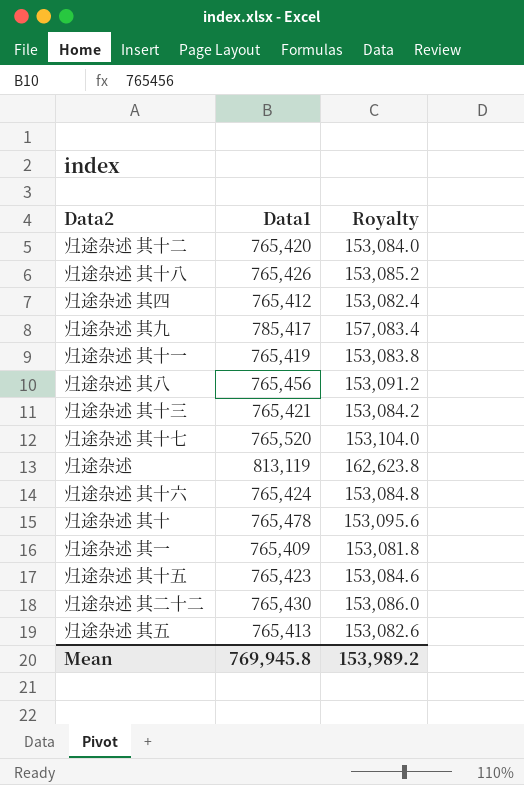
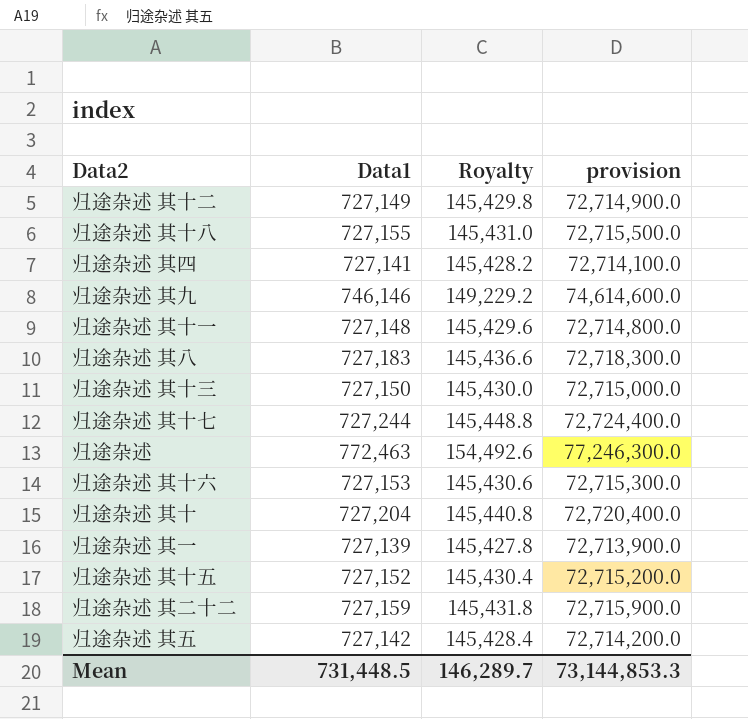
column provision | formula: none -> [Data1] * 100
归途杂述 其十二 | Data1: 765,420 -> 727,149
归途杂述 其十二 | Royalty: 153,084.0 -> 145,429.8
归途杂述 其十八 | Data1: 765,426 -> 727,155
归途杂述 其十八 | Royalty: 153,085.2 -> 145,431.0
归途杂述 其四 | Data1: 765,412 -> 727,141
归途杂述 其四 | Royalty: 153,082.4 -> 145,428.2
归途杂述 其九 | Data1: 785,417 -> 746,146
归途杂述 其九 | Royalty: 157,083.4 -> 149,229.2
归途杂述 其十一 | Data1: 765,419 -> 727,148
归途杂述 其十一 | Royalty: 153,083.8 -> 145,429.6
归途杂述 其八 | Data1: 765,456 -> 727,183
归途杂述 其八 | Royalty: 153,091.2 -> 145,436.6
归途杂述 其十三 | Data1: 765,421 -> 727,150
归途杂述 其十三 | Royalty: 153,084.2 -> 145,430.0
归途杂述 其十七 | Data1: 765,520 -> 727,244
归途杂述 其十七 | Royalty: 153,104.0 -> 145,448.8
归途杂述 | Data1: 813,119 -> 772,463
归途杂述 | Royalty: 162,623.8 -> 154,492.6
归途杂述 其十六 | Data1: 765,424 -> 727,153
归途杂述 其十六 | Royalty: 153,084.8 -> 145,430.6
归途杂述 其十 | Data1: 765,478 -> 727,204
归途杂述 其十 | Royalty: 153,095.6 -> 145,440.8
归途杂述 其一 | Data1: 765,409 -> 727,139
归途杂述 其一 | Royalty: 153,081.8 -> 145,427.8
归途杂述 其十五 | Data1: 765,423 -> 727,152
归途杂述 其十五 | Royalty: 153,084.6 -> 145,430.4
归途杂述 其二十二 | Data1: 765,430 -> 727,159
归途杂述 其二十二 | Royalty: 153,086.0 -> 145,431.8
归途杂述 其五 | Data1: 765,413 -> 727,142
归途杂述 其五 | Royalty: 153,082.6 -> 145,428.4
Mean | Data1: 769,945.8 -> 731,448.5
Mean | Royalty: 153,989.2 -> 146,289.7

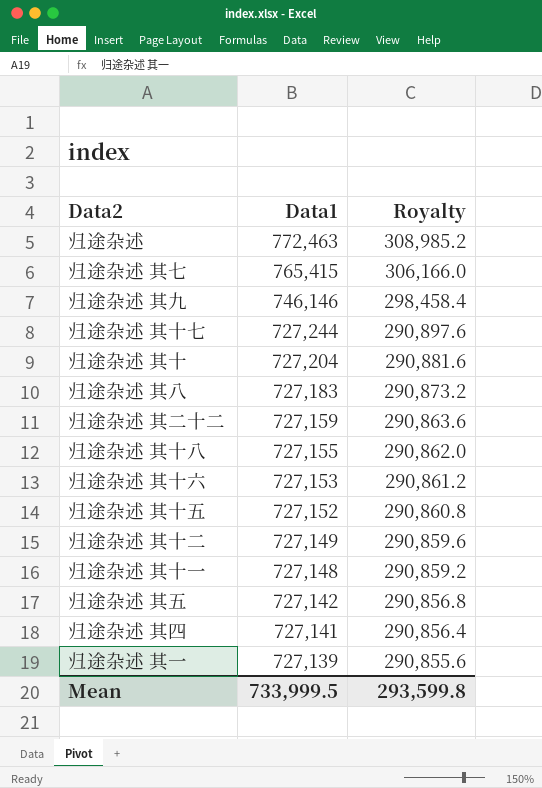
row order: none -> Data1 descending
column provision | formula: [Data1] * 100 -> none
column Royalty | formula: [Data1] * 0.2 -> [Data1] * 0.4
row 归途杂述 其十三: 727,150 | 145,430.0 | 72,715,000.0 -> none
row 归途杂述 其七: none -> 765,415 | 306,166.0
Mean | Data1: 731,448.5 -> 733,999.5
Mean | Royalty: 146,289.7 -> 293,599.8

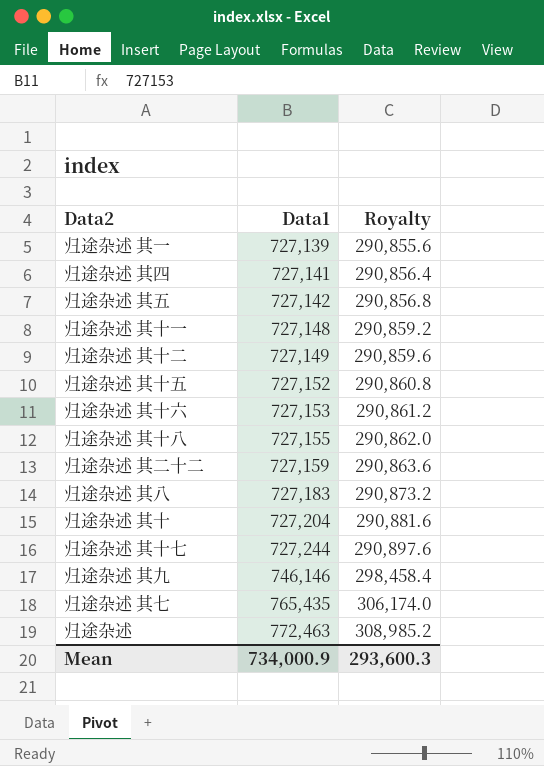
row order: Data1 descending -> Data1 ascending
归途杂述 其七 | Data1: 765,415 -> 765,435
归途杂述 其七 | Royalty: 306,166.0 -> 306,174.0
Mean | Data1: 733,999.5 -> 734,000.9
Mean | Royalty: 293,599.8 -> 293,600.3

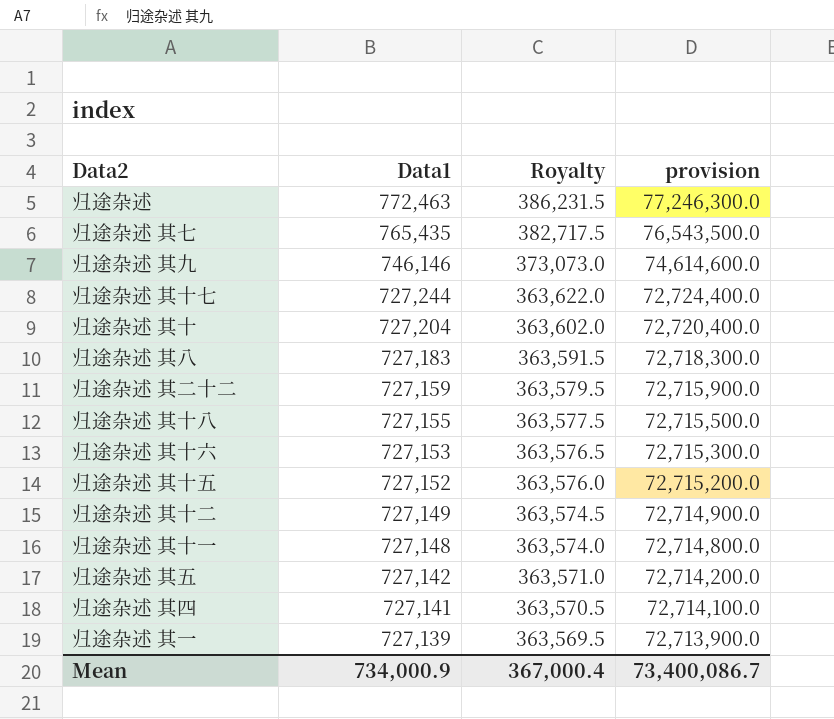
row order: Data1 ascending -> Data1 descending
column Royalty | formula: [Data1] * 0.4 -> [Data1] * 0.5
column provision | formula: none -> [Data1] * 100
Mean | Royalty: 293,600.3 -> 367,000.4

